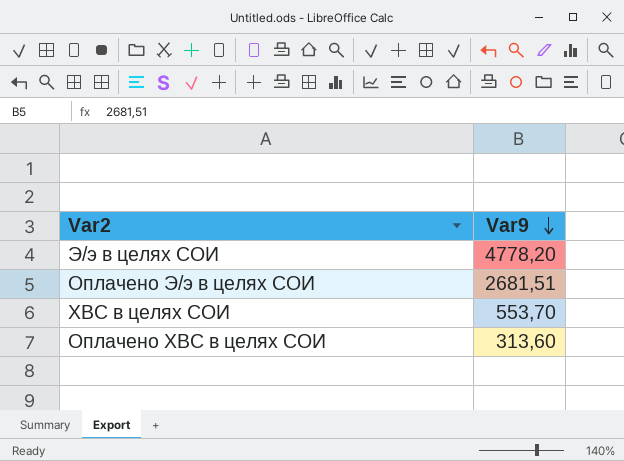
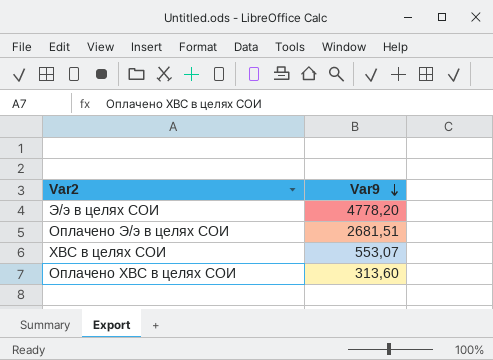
ХВС в целях СОИ | Var9: 553,70 -> 553,07

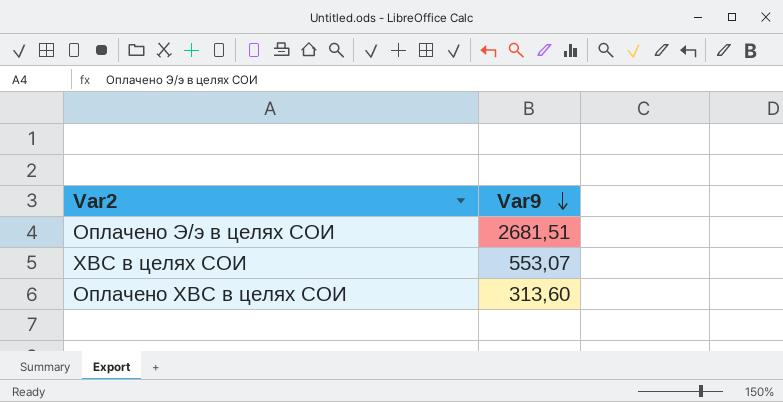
row Э/э в целях СОИ: 4778,20 -> none

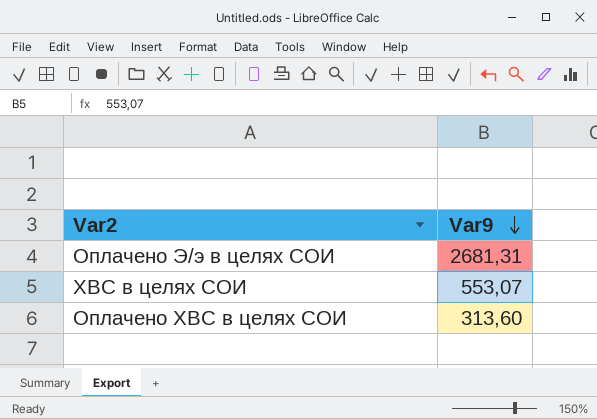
Оплачено Э/э в целях СОИ | Var9: 2681,51 -> 2681,31

